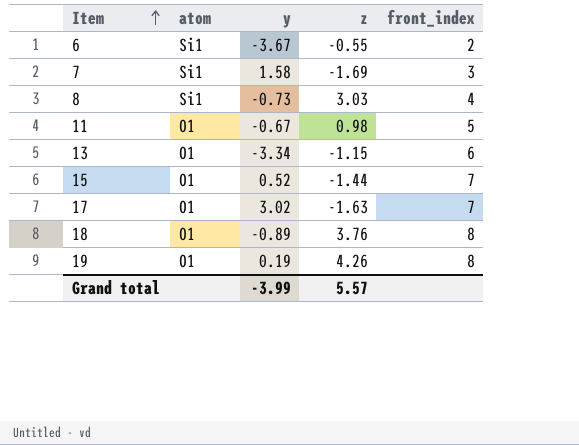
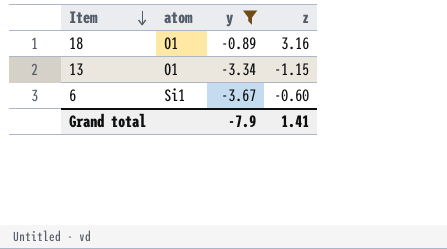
filter: none -> y <= -0.89
row order: Item ascending -> Item descending
column front_index | position: 5 -> none
18 | z: 3.76 -> 3.16
6 | z: -0.55 -> -0.60
Grand total | y: -3.99 -> -7.9
Grand total | z: 5.57 -> 1.41

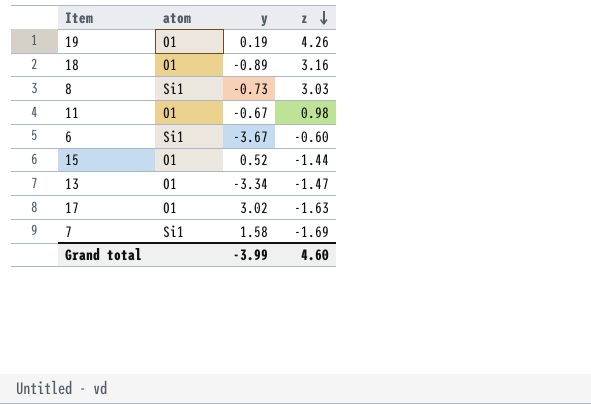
filter: y <= -0.89 -> none
row order: Item descending -> z descending
13 | z: -1.15 -> -1.47
Grand total | y: -7.9 -> -3.99
Grand total | z: 1.41 -> 4.60

